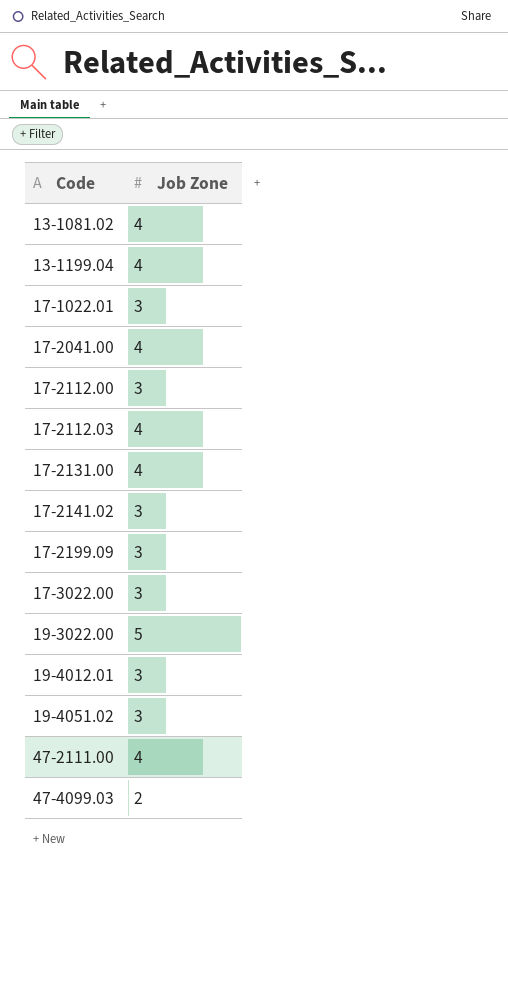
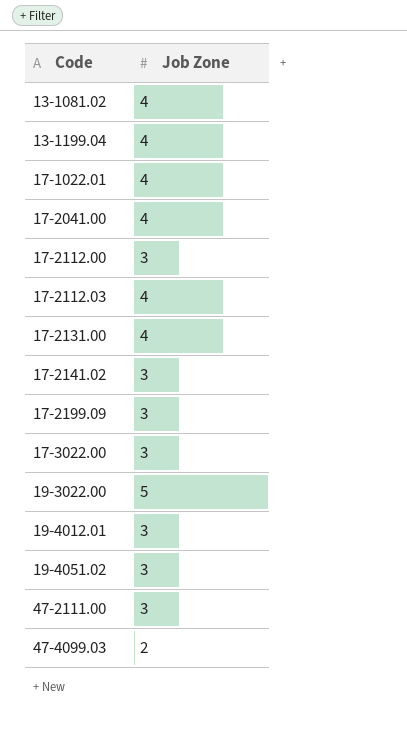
17-1022.01 | Job Zone: 3 -> 4
47-2111.00 | Job Zone: 4 -> 3

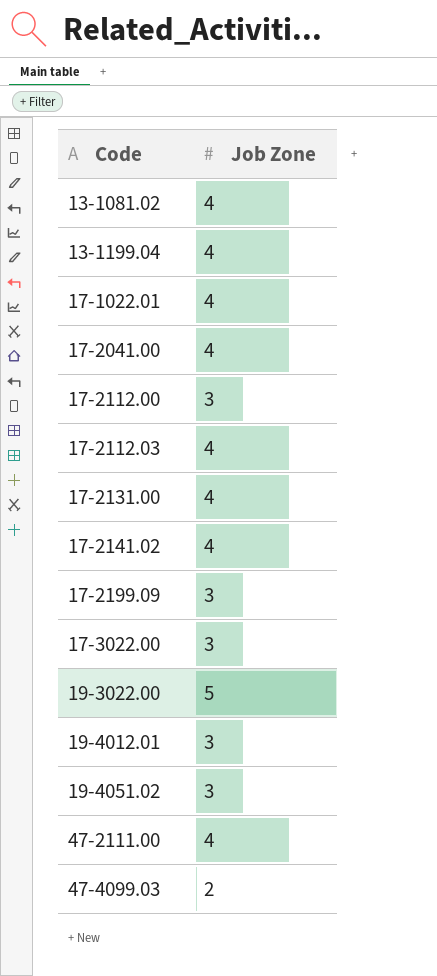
17-2141.02 | Job Zone: 3 -> 4
47-2111.00 | Job Zone: 3 -> 4

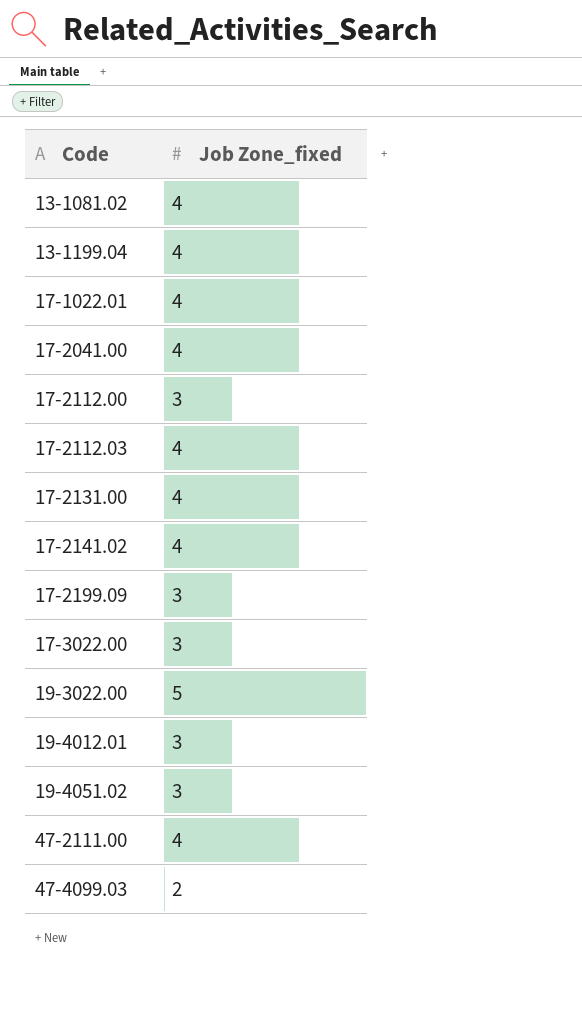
column name: Job Zone -> Job Zone_fixed

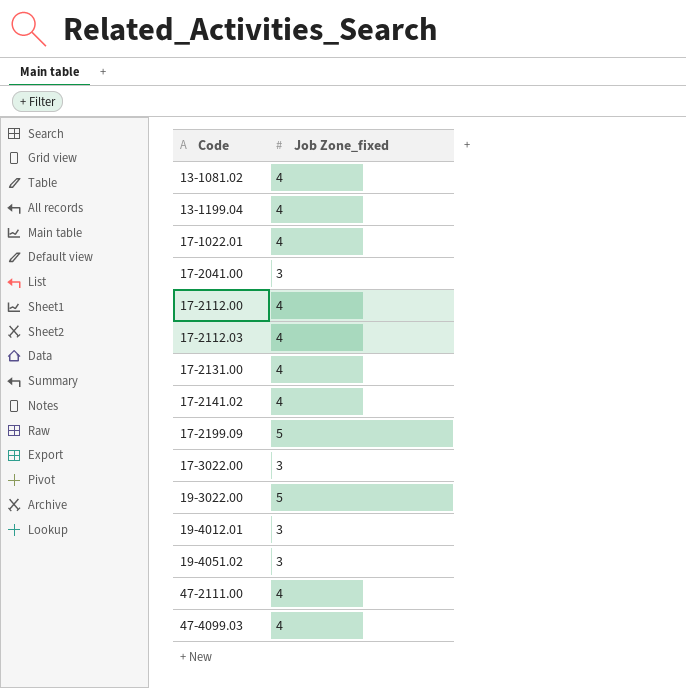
17-2041.00 | Job Zone_fixed: 4 -> 3
17-2112.00 | Job Zone_fixed: 3 -> 4
17-2199.09 | Job Zone_fixed: 3 -> 5
47-4099.03 | Job Zone_fixed: 2 -> 4

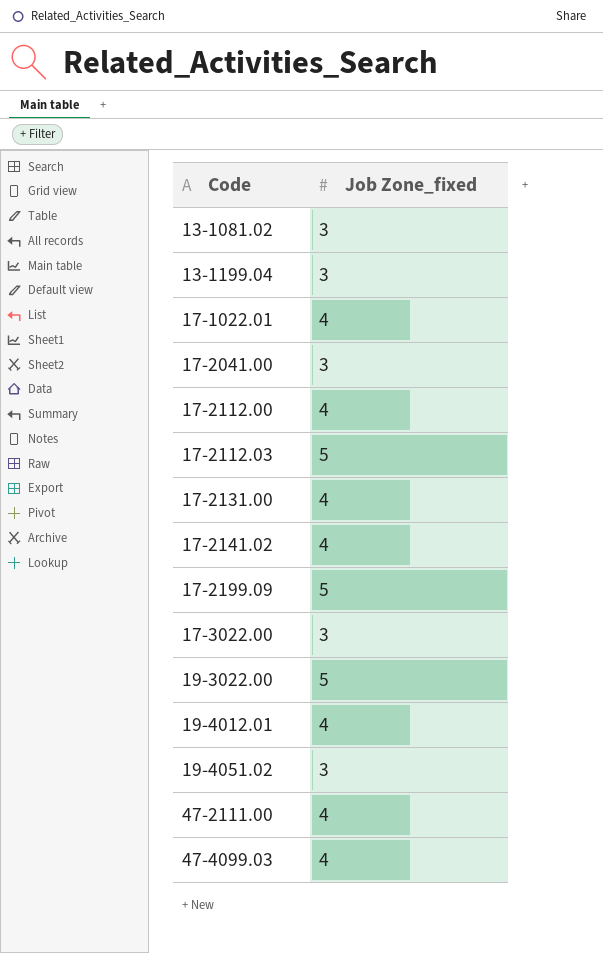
13-1081.02 | Job Zone_fixed: 4 -> 3
13-1199.04 | Job Zone_fixed: 4 -> 3
17-2112.03 | Job Zone_fixed: 4 -> 5
19-4012.01 | Job Zone_fixed: 3 -> 4

